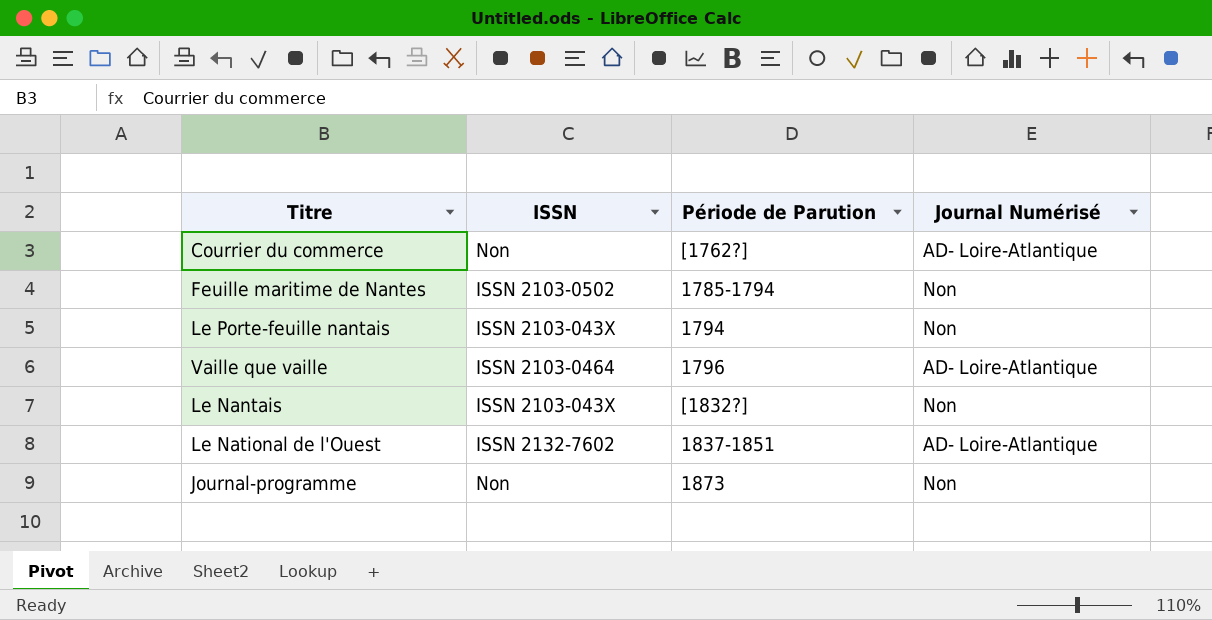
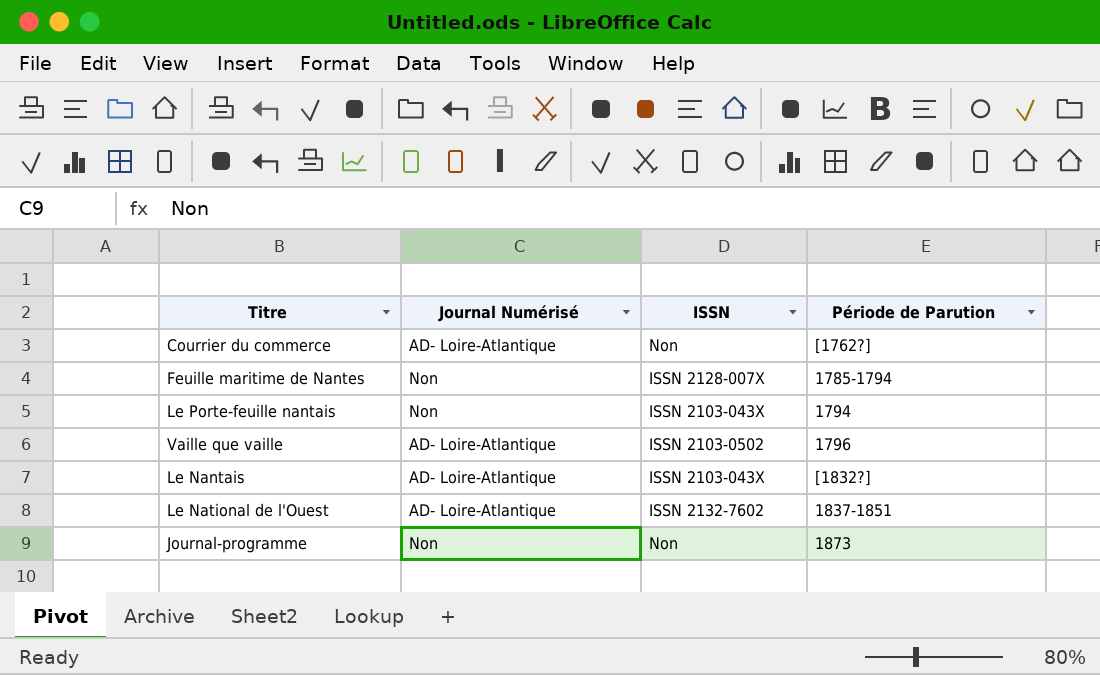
column Journal Numérisé | position: 4 -> 2
Feuille maritime de Nantes | ISSN: ISSN 2103-0502 -> ISSN 2128-007X
Vaille que vaille | ISSN: ISSN 2103-0464 -> ISSN 2103-0502
Le Nantais | Journal Numérisé: Non -> AD- Loire-Atlantique

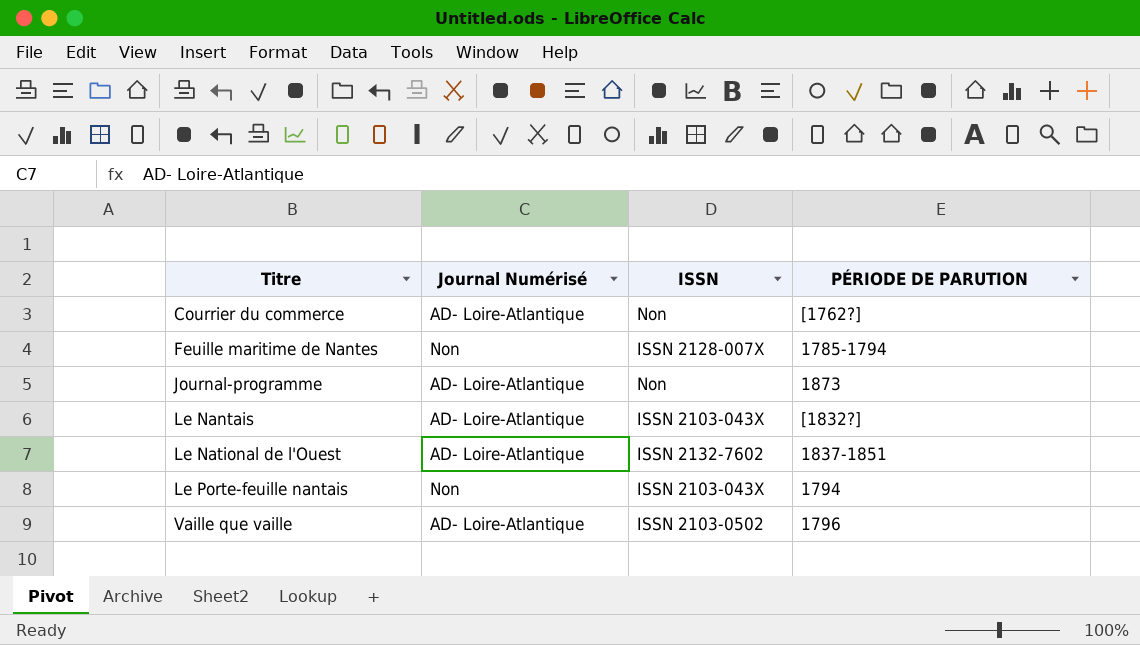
row order: none -> Titre ascending
column name: Période de Parution -> PÉRIODE DE PARUTION
Journal-programme | Journal Numérisé: Non -> AD- Loire-Atlantique

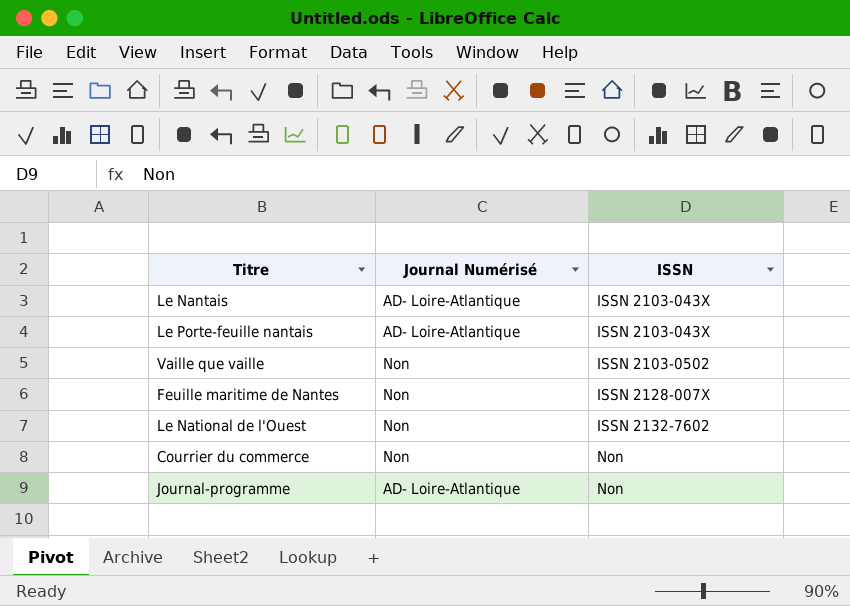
row order: Titre ascending -> ISSN ascending
column PÉRIODE DE PARUTION | position: 4 -> none
Le Porte-feuille nantais | Journal Numérisé: Non -> AD- Loire-Atlantique
Vaille que vaille | Journal Numérisé: AD- Loire-Atlantique -> Non
Le National de l'Ouest | Journal Numérisé: AD- Loire-Atlantique -> Non
Courrier du commerce | Journal Numérisé: AD- Loire-Atlantique -> Non

